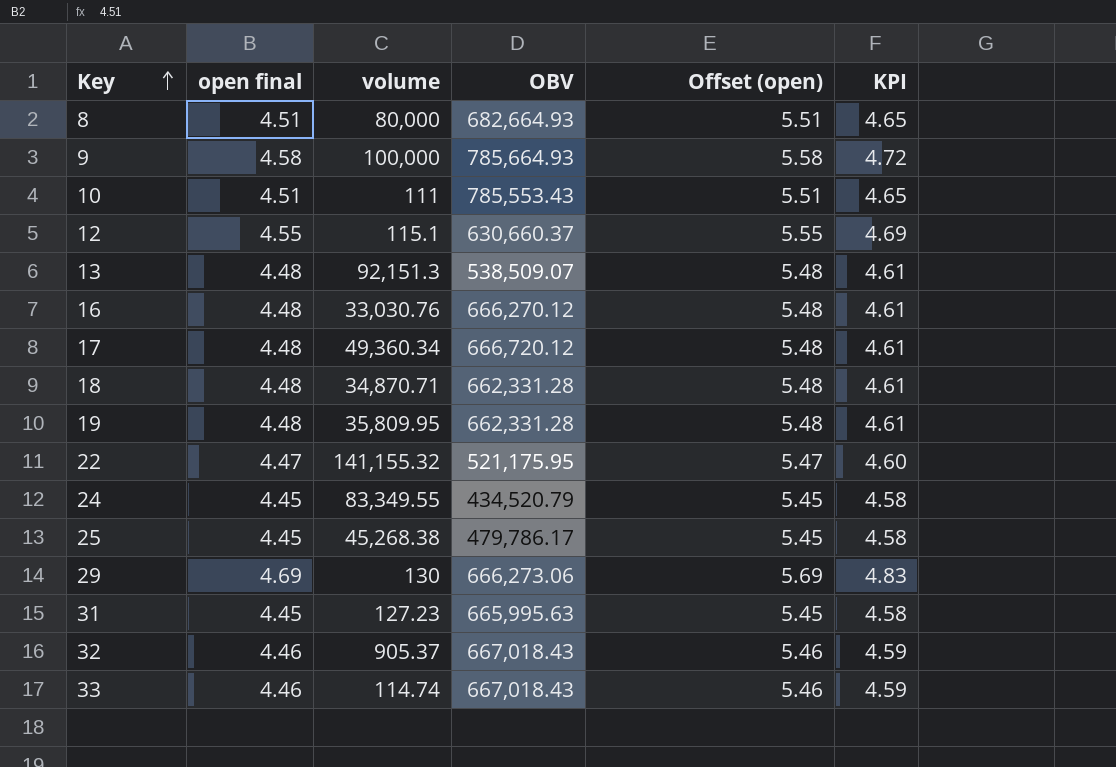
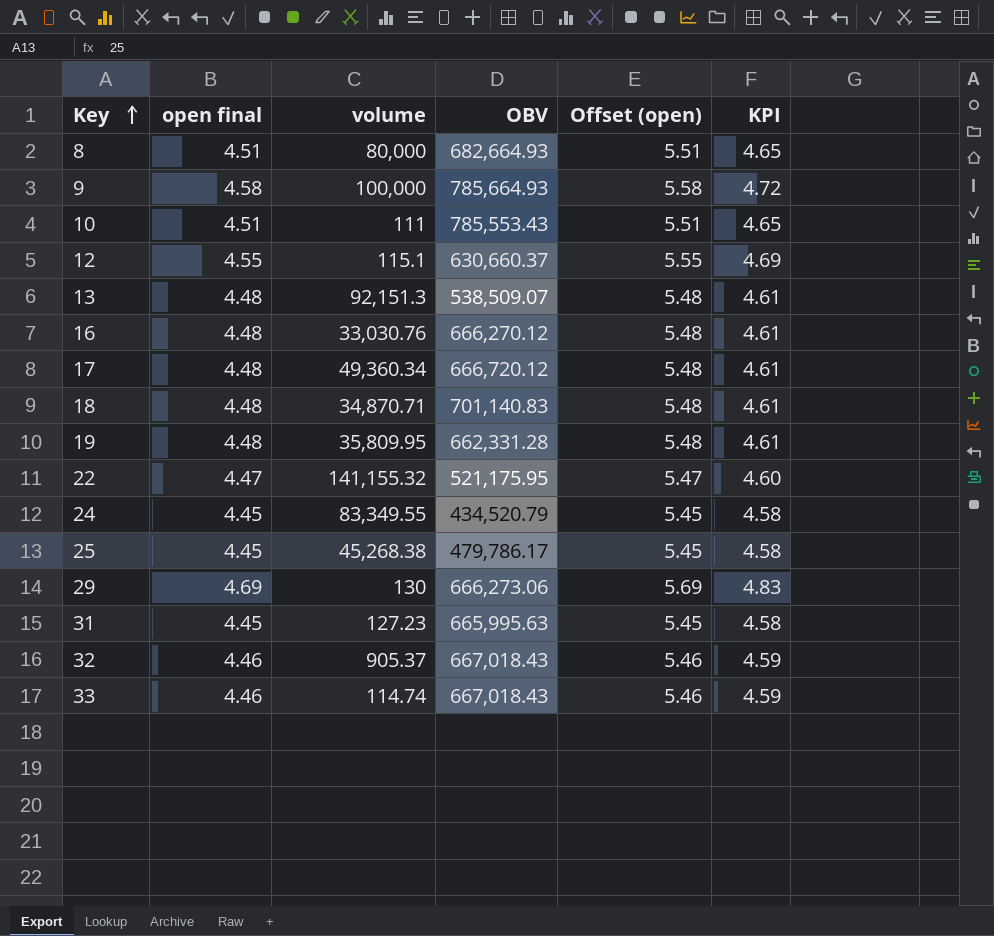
18 | OBV: 662,331.28 -> 701,140.83

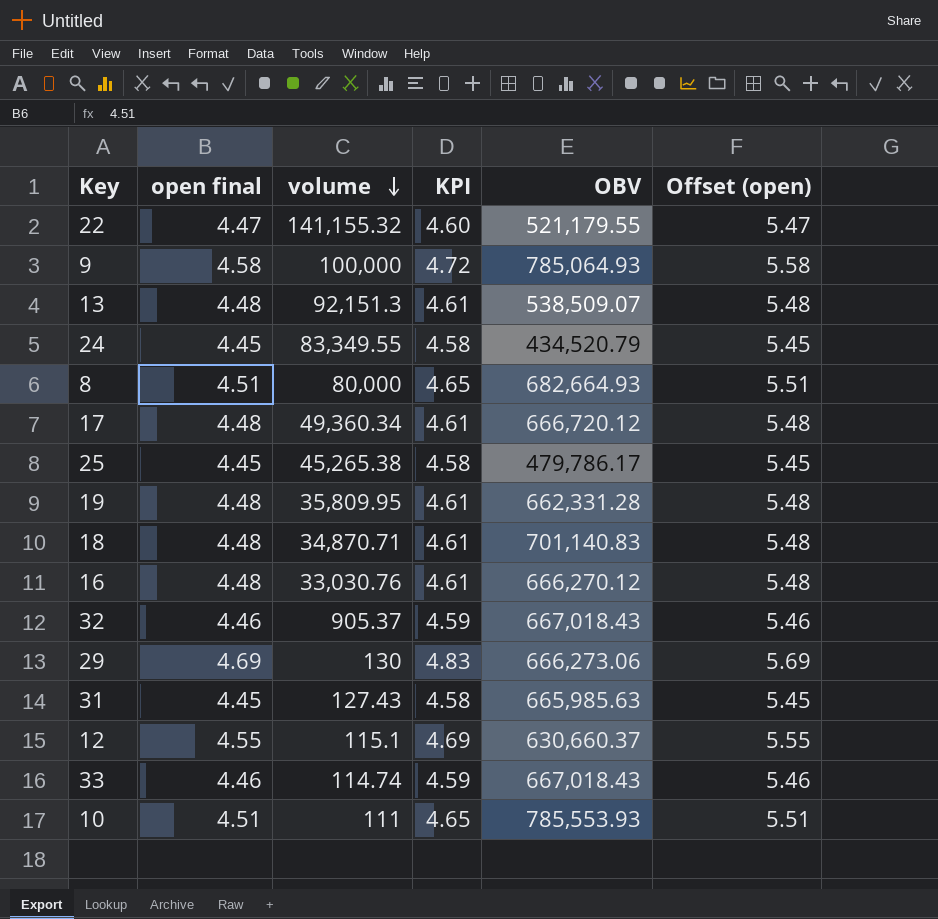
row order: Key ascending -> volume descending
column KPI | position: 6 -> 4
22 | OBV: 521,175.95 -> 521,179.55
9 | OBV: 785,664.93 -> 785,064.93
25 | volume: 45,268.38 -> 45,265.38
31 | volume: 127.23 -> 127.43
31 | OBV: 665,995.63 -> 665,985.63
10 | OBV: 785,553.43 -> 785,553.93

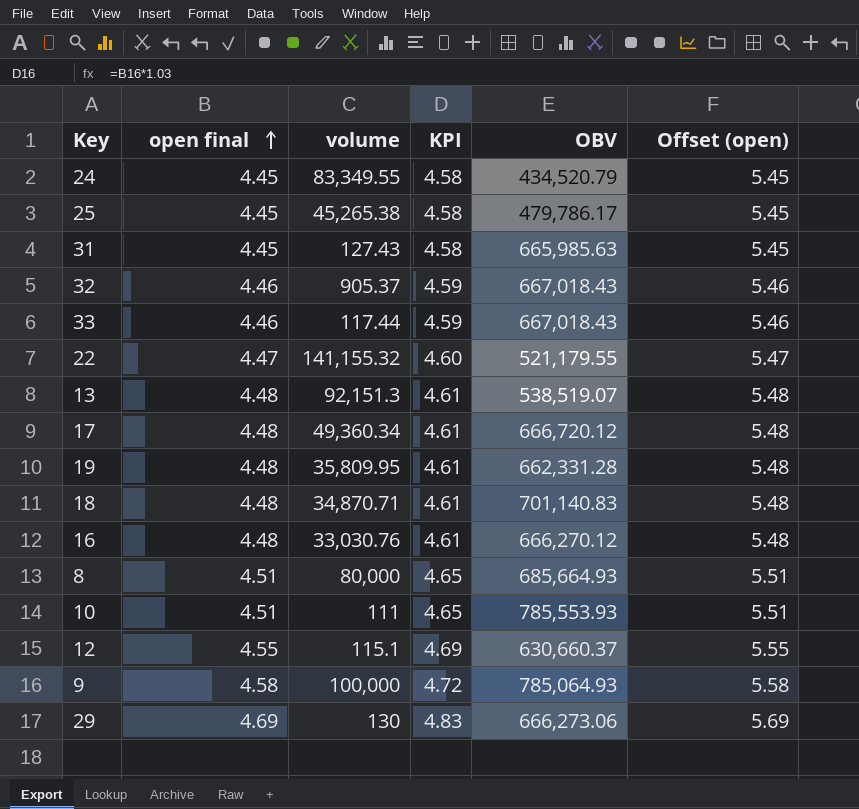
row order: volume descending -> open final ascending
33 | volume: 114.74 -> 117.44
13 | OBV: 538,509.07 -> 538,519.07
8 | OBV: 682,664.93 -> 685,664.93

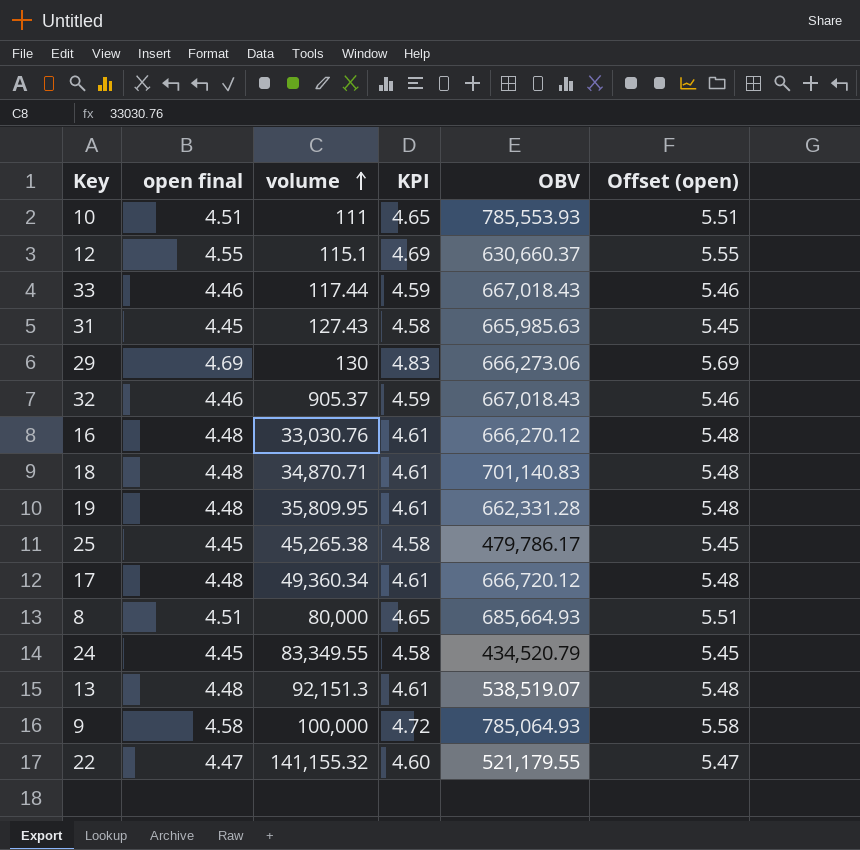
row order: open final ascending -> volume ascending

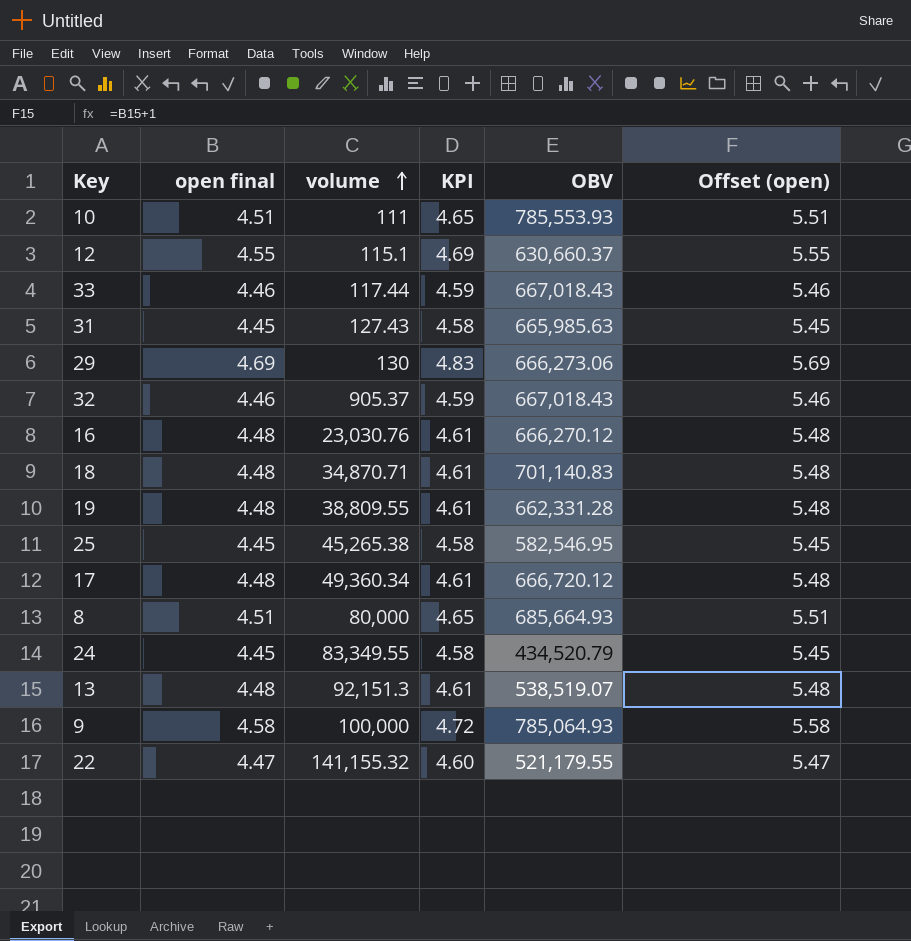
16 | volume: 33,030.76 -> 23,030.76
19 | volume: 35,809.95 -> 38,809.55
25 | OBV: 479,786.17 -> 582,546.95

